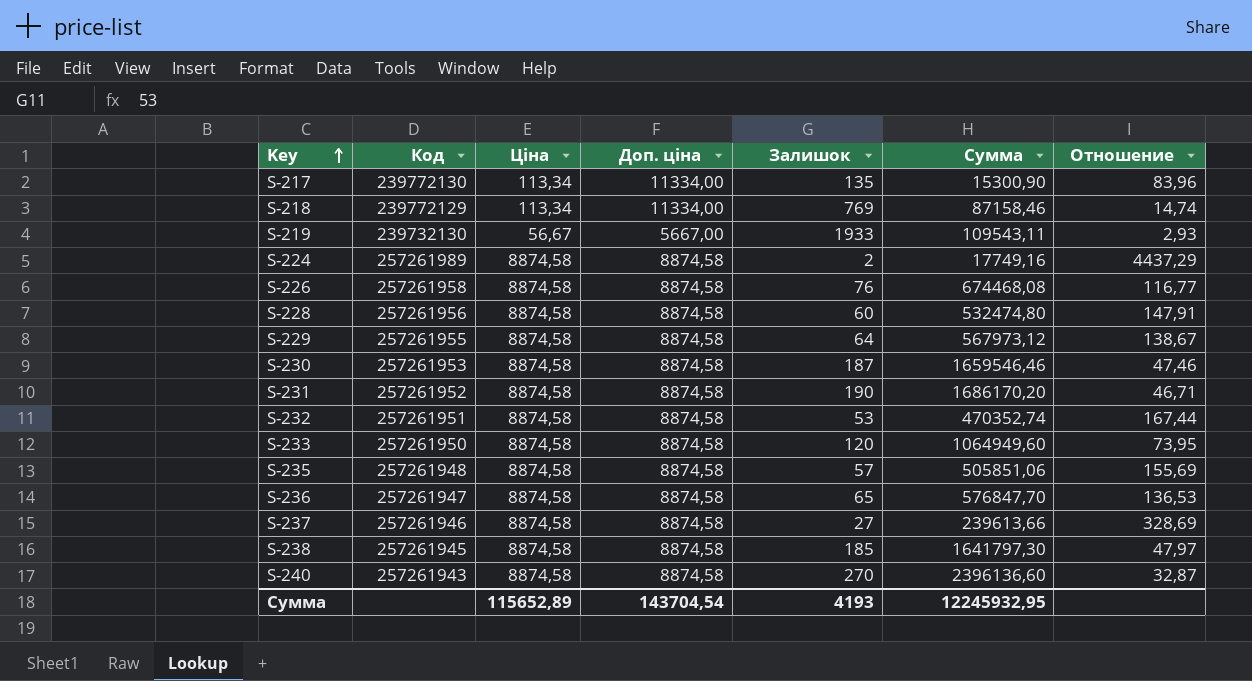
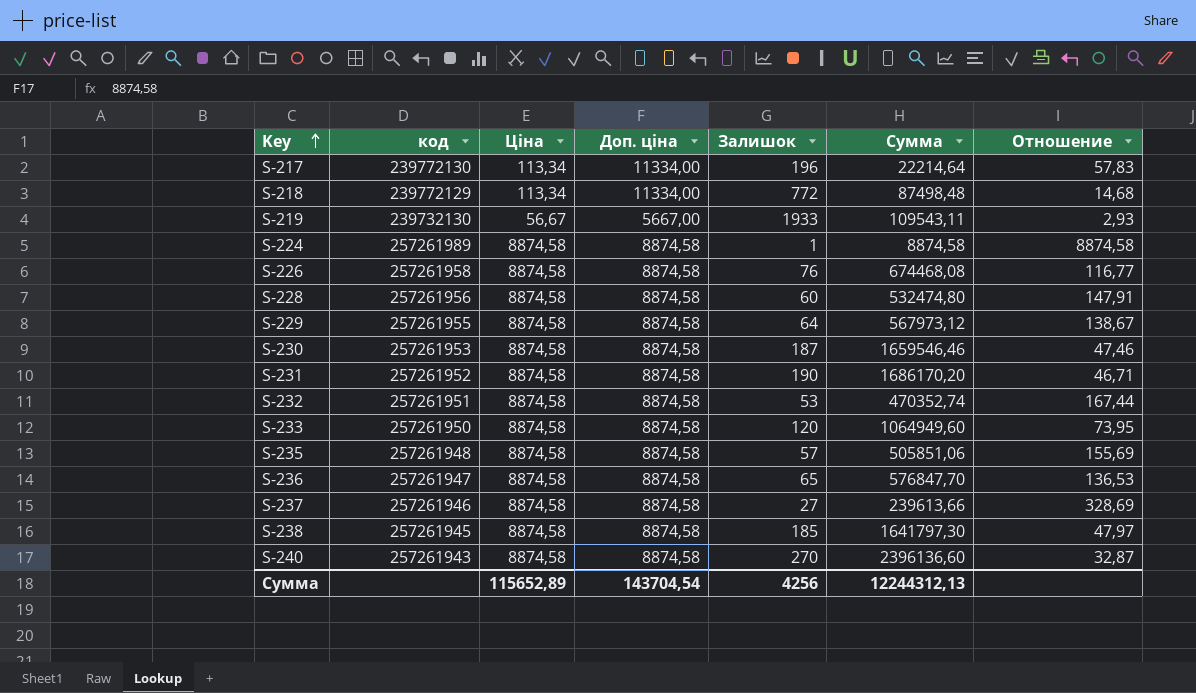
column name: Код -> код
S-217 | Залишок: 135 -> 196
S-217 | Сумма: 15300,90 -> 22214,64
S-217 | Отношение: 83,96 -> 57,83
S-218 | Залишок: 769 -> 772
S-218 | Сумма: 87158,46 -> 87498,48
S-218 | Отношение: 14,74 -> 14,68
S-224 | Залишок: 2 -> 1
S-224 | Сумма: 17749,16 -> 8874,58
S-224 | Отношение: 4437,29 -> 8874,58
Сумма | Залишок: 4193 -> 4256
Сумма | Сумма: 12245932,95 -> 12244312,13

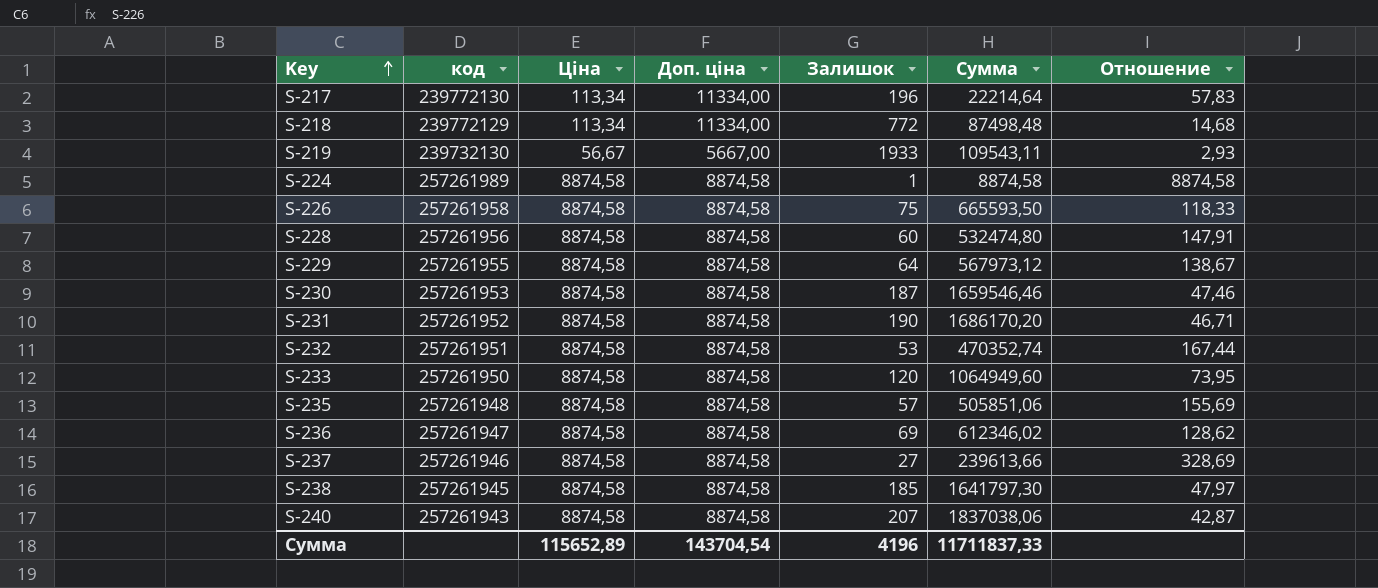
S-226 | Залишок: 76 -> 75
S-226 | Сумма: 674468,08 -> 665593,50
S-226 | Отношение: 116,77 -> 118,33
S-236 | Залишок: 65 -> 69
S-236 | Сумма: 576847,70 -> 612346,02
S-236 | Отношение: 136,53 -> 128,62
S-240 | Залишок: 270 -> 207
S-240 | Сумма: 2396136,60 -> 1837038,06
S-240 | Отношение: 32,87 -> 42,87
Сумма | Залишок: 4256 -> 4196
Сумма | Сумма: 12244312,13 -> 11711837,33

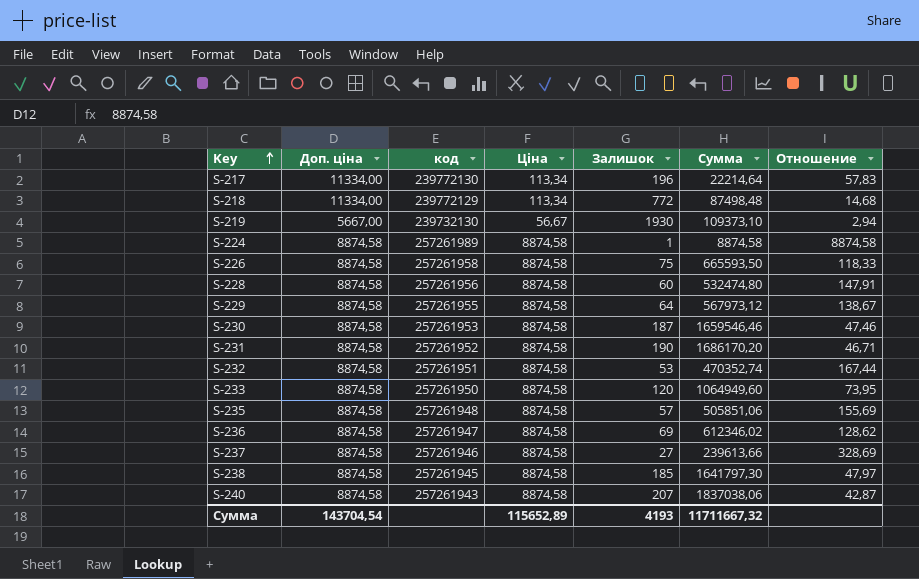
column Доп. ціна | position: 4 -> 2
S-219 | Залишок: 1933 -> 1930
S-219 | Сумма: 109543,11 -> 109373,10
S-219 | Отношение: 2,93 -> 2,94
Сумма | Залишок: 4196 -> 4193
Сумма | Сумма: 11711837,33 -> 11711667,32

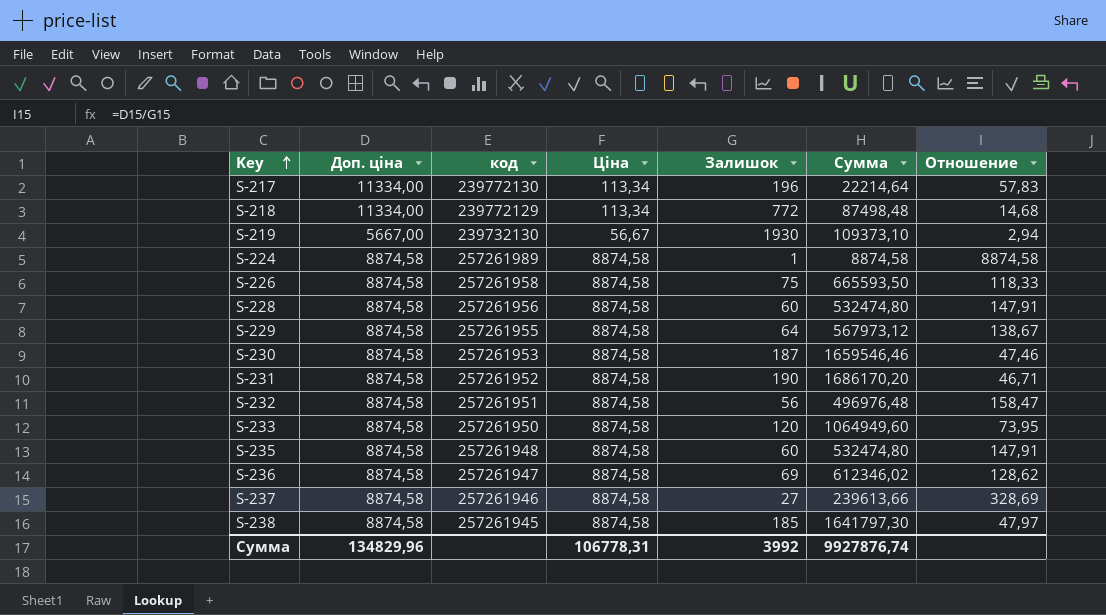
row S-240: 8874,58 | 257261943 | 8874,58 | 207 | 1837038,06 | 42,87 -> none
S-232 | Залишок: 53 -> 56
S-232 | Сумма: 470352,74 -> 496976,48
S-232 | Отношение: 167,44 -> 158,47
S-235 | Залишок: 57 -> 60
S-235 | Сумма: 505851,06 -> 532474,80
S-235 | Отношение: 155,69 -> 147,91
Сумма | Доп. ціна: 143704,54 -> 134829,96
Сумма | Ціна: 115652,89 -> 106778,31
Сумма | Залишок: 4193 -> 3992
Сумма | Сумма: 11711667,32 -> 9927876,74

